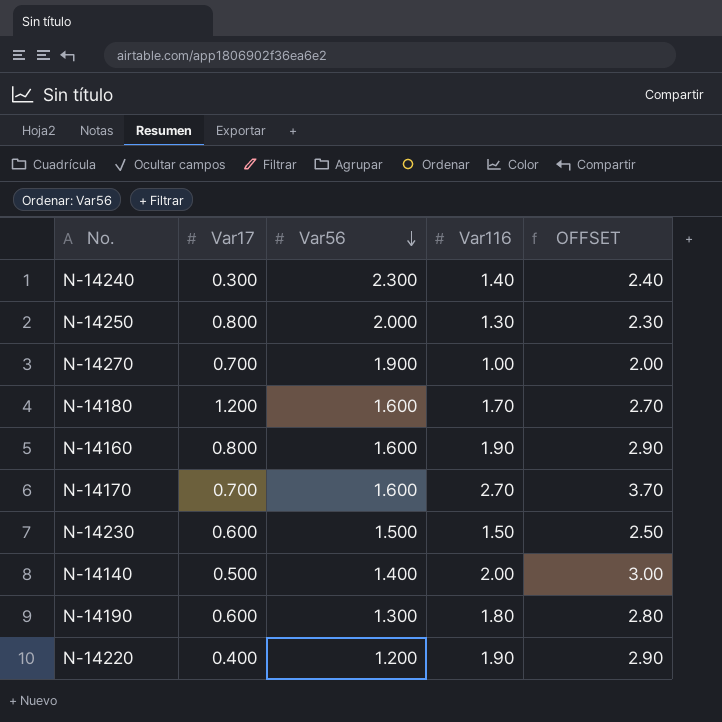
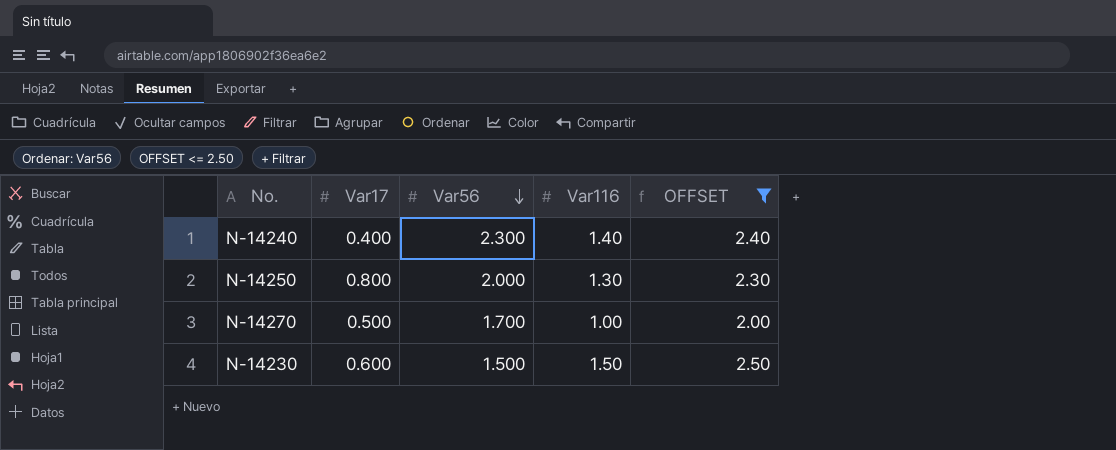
filter: none -> OFFSET <= 2.50
N-14240 | Var17: 0.300 -> 0.400
N-14270 | Var17: 0.700 -> 0.500
N-14270 | Var56: 1.900 -> 1.700

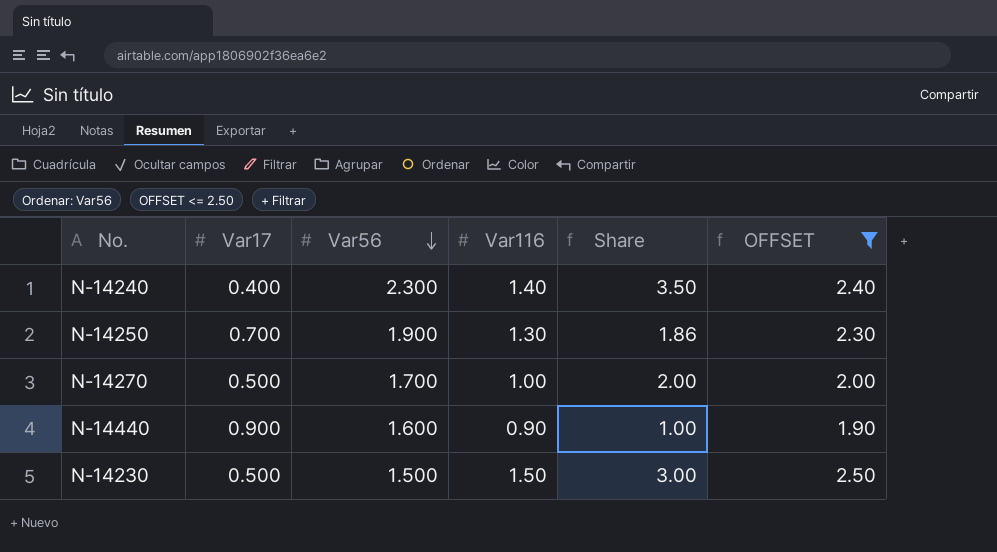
column Share | formula: none -> [Var116] / [Var17]
N-14250 | Var17: 0.800 -> 0.700
N-14250 | Var56: 2.000 -> 1.900
row N-14440: none -> 0.900 | 1.600 | 0.90 | 1.00 | 1.90
N-14230 | Var17: 0.600 -> 0.500

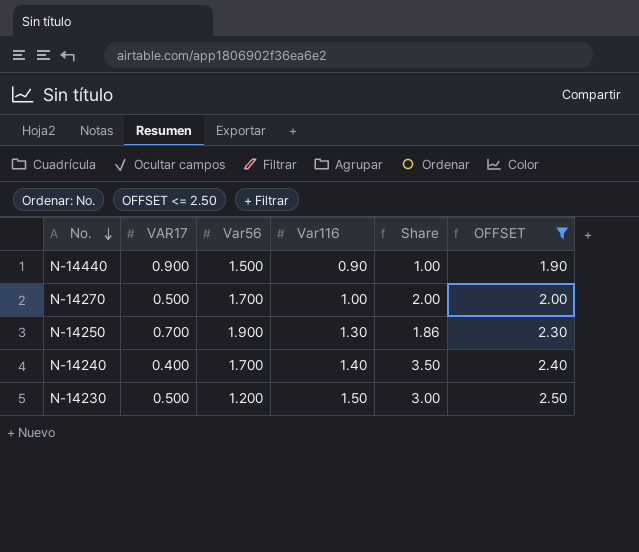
row order: Var56 descending -> No. descending
column name: Var17 -> VAR17
N-14440 | Var56: 1.600 -> 1.500
N-14240 | Var56: 2.300 -> 1.700
N-14230 | Var56: 1.500 -> 1.200

